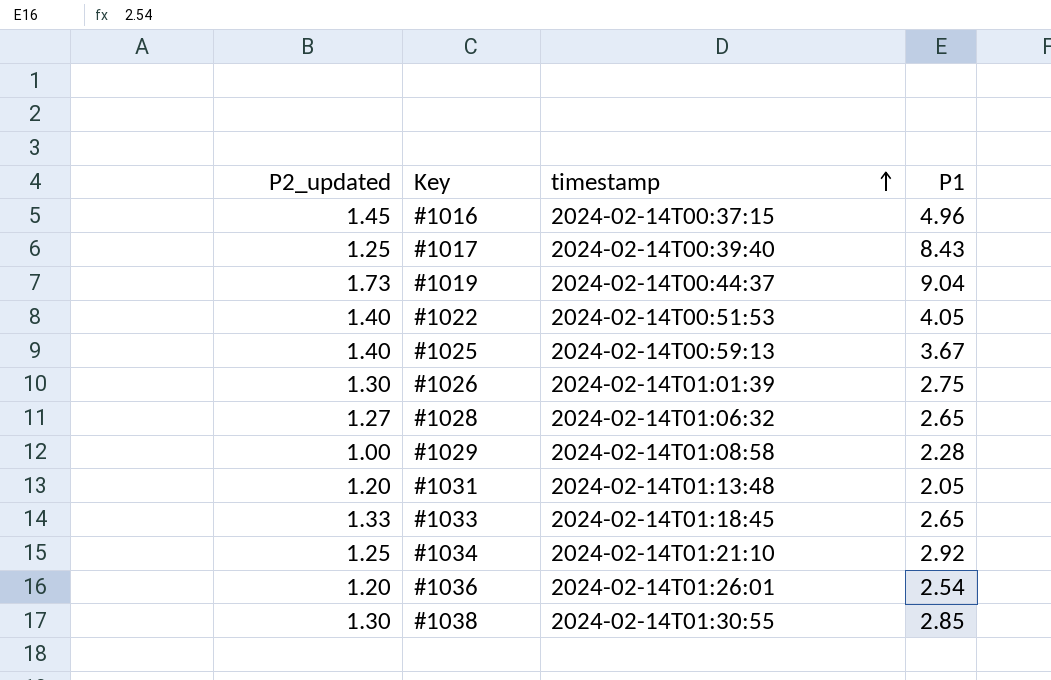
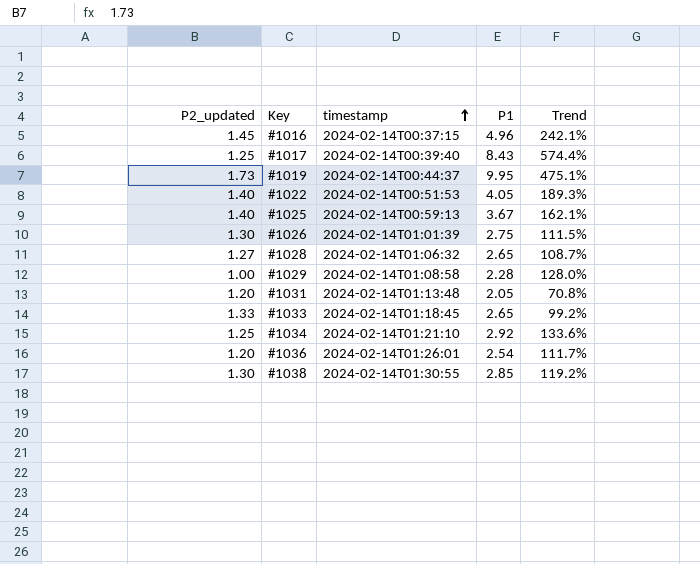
column Trend | formula: none -> ([P1] - [P2_updated]) / [P2_updated]
#1019 | P1: 9.04 -> 9.95

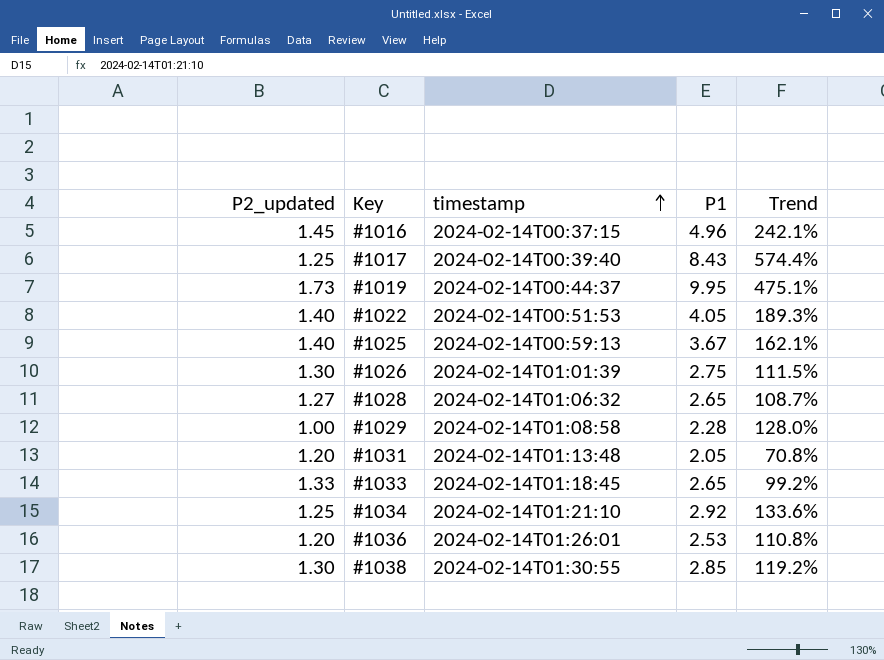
#1036 | P1: 2.54 -> 2.53
#1036 | Trend: 111.7% -> 110.8%

